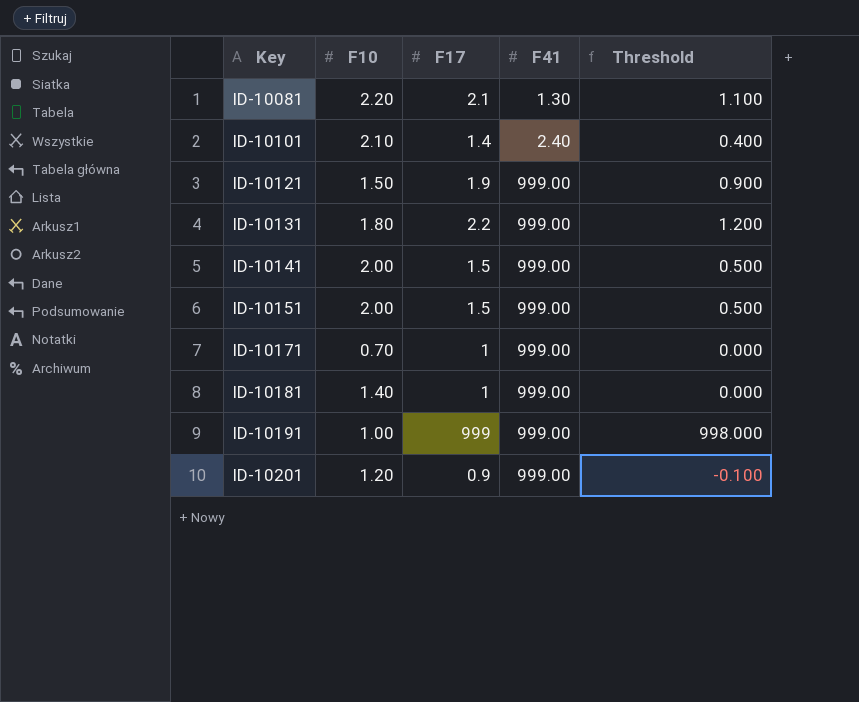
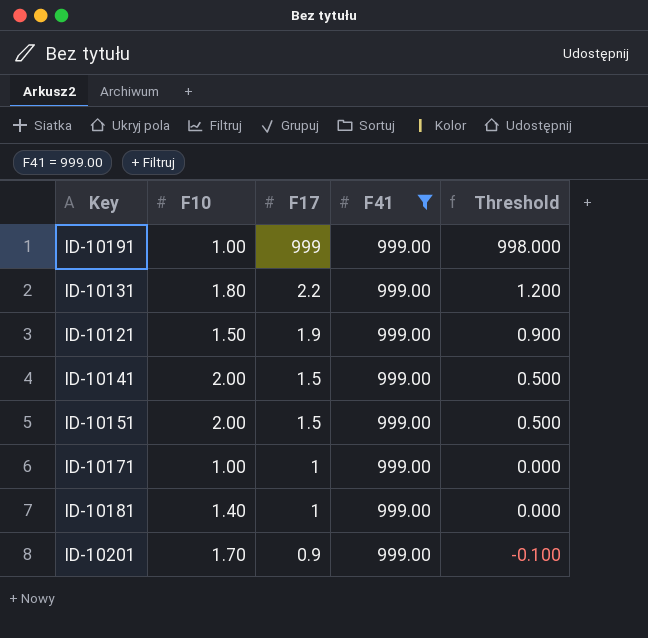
filter: none -> F41 = 999.00
row order: Key ascending -> F17 descending
ID-10171 | F10: 0.70 -> 1.00
ID-10201 | F10: 1.20 -> 1.70

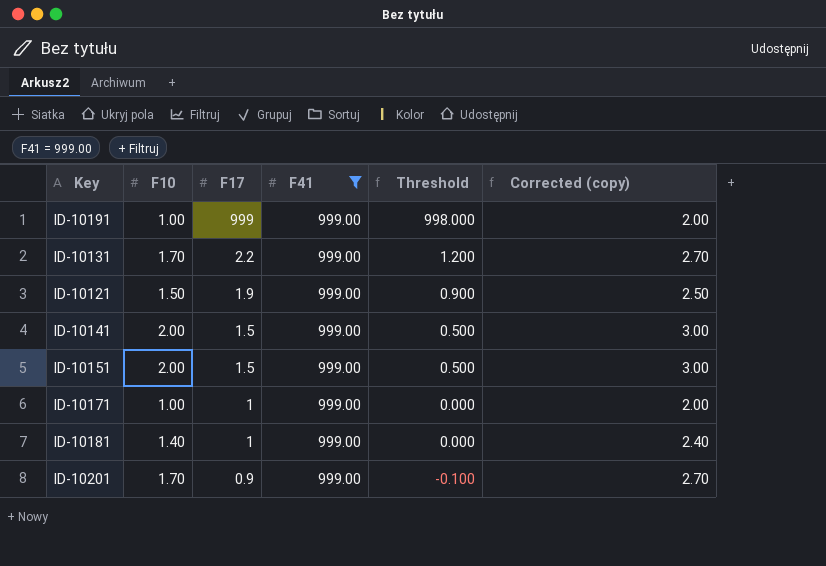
column Corrected (copy) | formula: none -> [F10] + 1
ID-10131 | F10: 1.80 -> 1.70

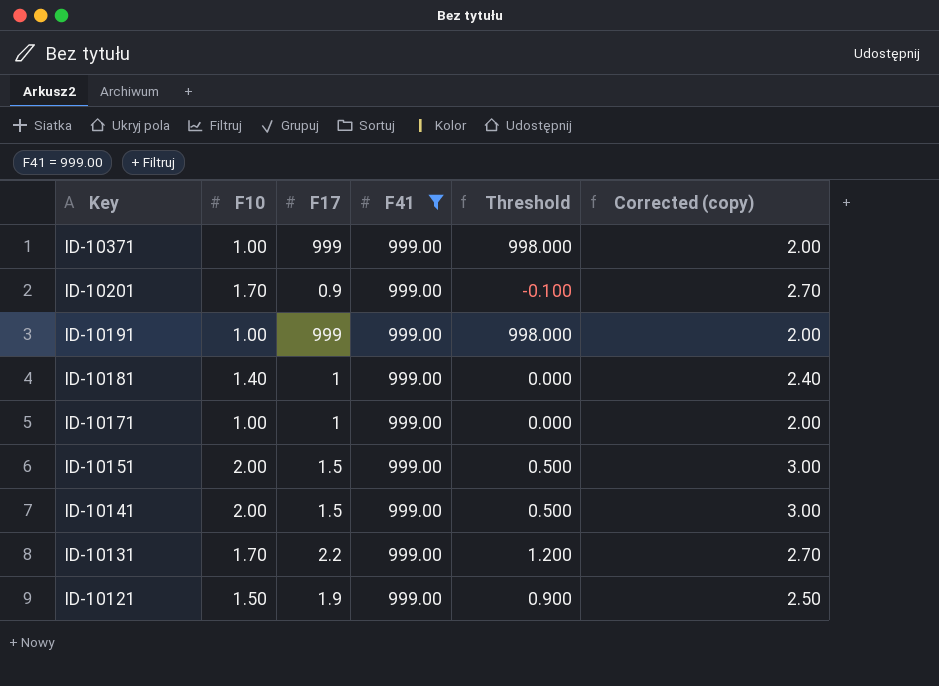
row order: F17 descending -> Key descending
row ID-10371: none -> 1.00 | 999 | 999.00 | 998.000 | 2.00

